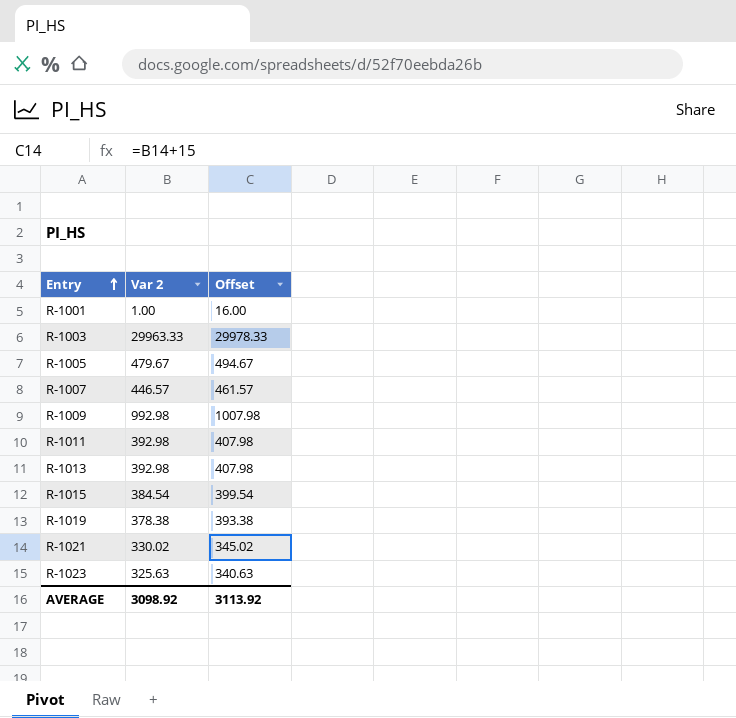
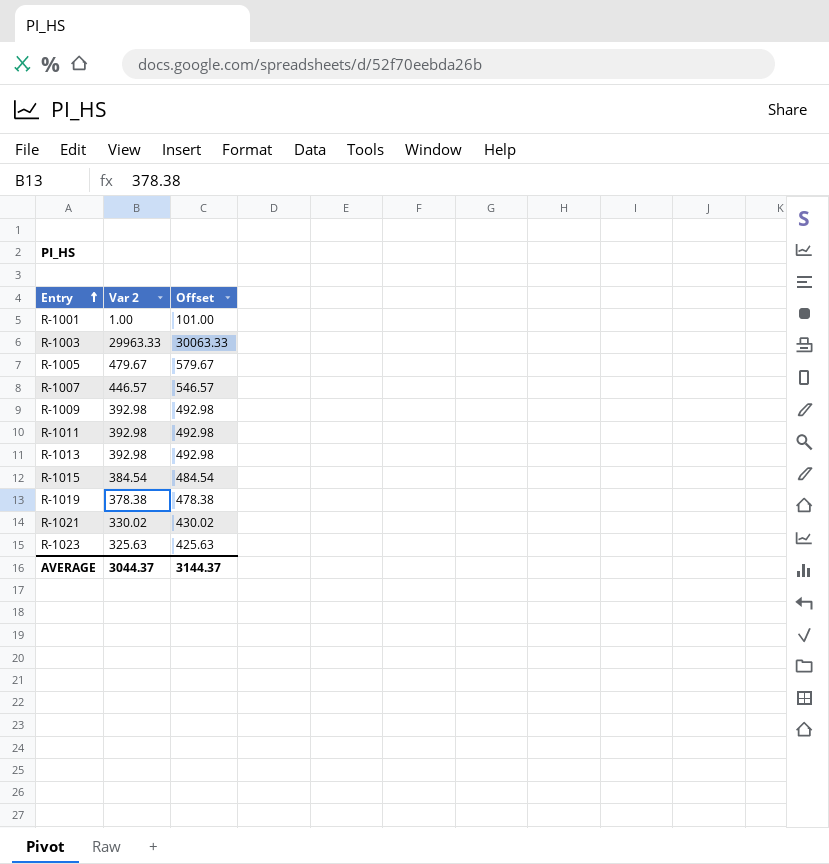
column Offset | formula: [Var 2] + 15 -> [Var 2] + 100
R-1009 | Var 2: 992.98 -> 392.98
AVERAGE | Var 2: 3098.92 -> 3044.37
AVERAGE | Offset: 3113.92 -> 3144.37

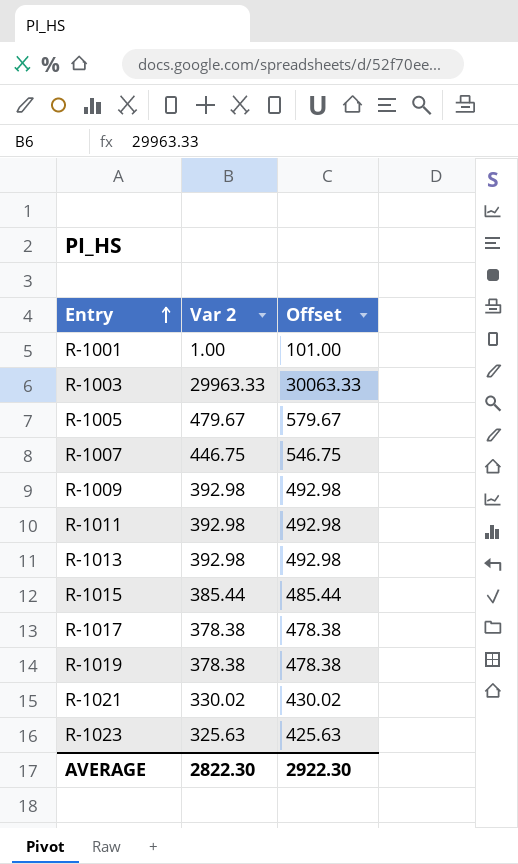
R-1007 | Var 2: 446.57 -> 446.75
R-1007 | Offset: 546.57 -> 546.75
R-1015 | Var 2: 384.54 -> 385.44
R-1015 | Offset: 484.54 -> 485.44
row R-1017: none -> 378.38 | 478.38
AVERAGE | Var 2: 3044.37 -> 2822.30
AVERAGE | Offset: 3144.37 -> 2922.30

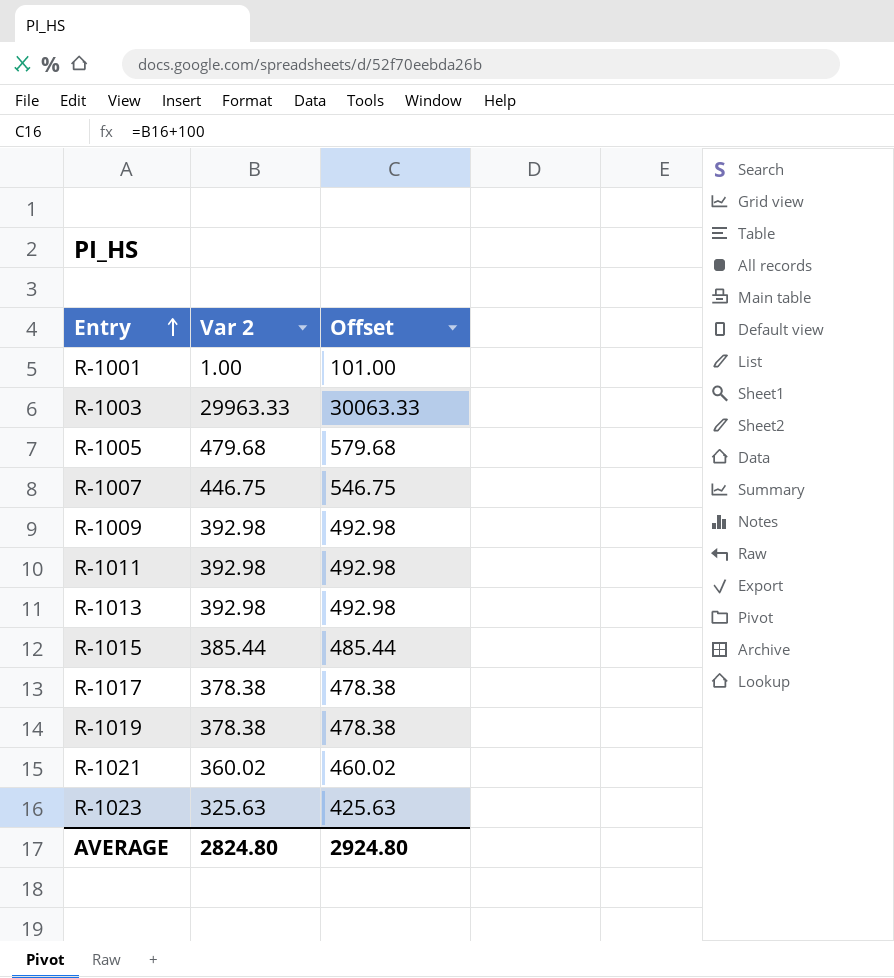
R-1005 | Var 2: 479.67 -> 479.68
R-1005 | Offset: 579.67 -> 579.68
R-1021 | Var 2: 330.02 -> 360.02
R-1021 | Offset: 430.02 -> 460.02
AVERAGE | Var 2: 2822.30 -> 2824.80
AVERAGE | Offset: 2922.30 -> 2924.80

